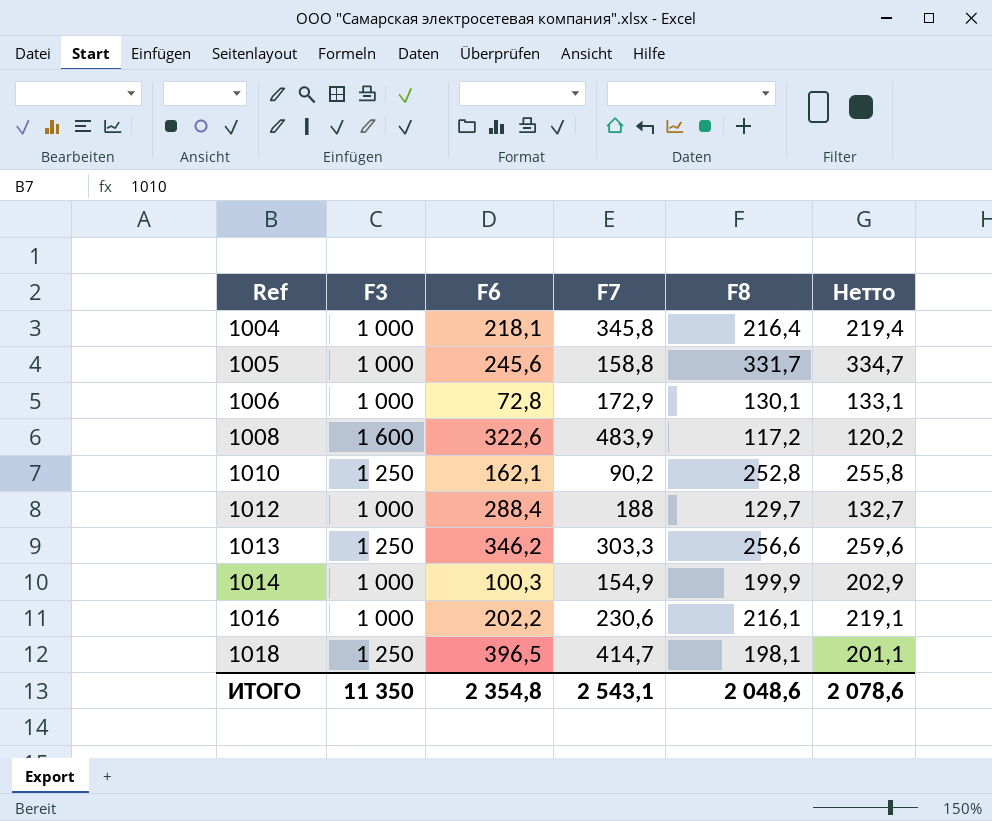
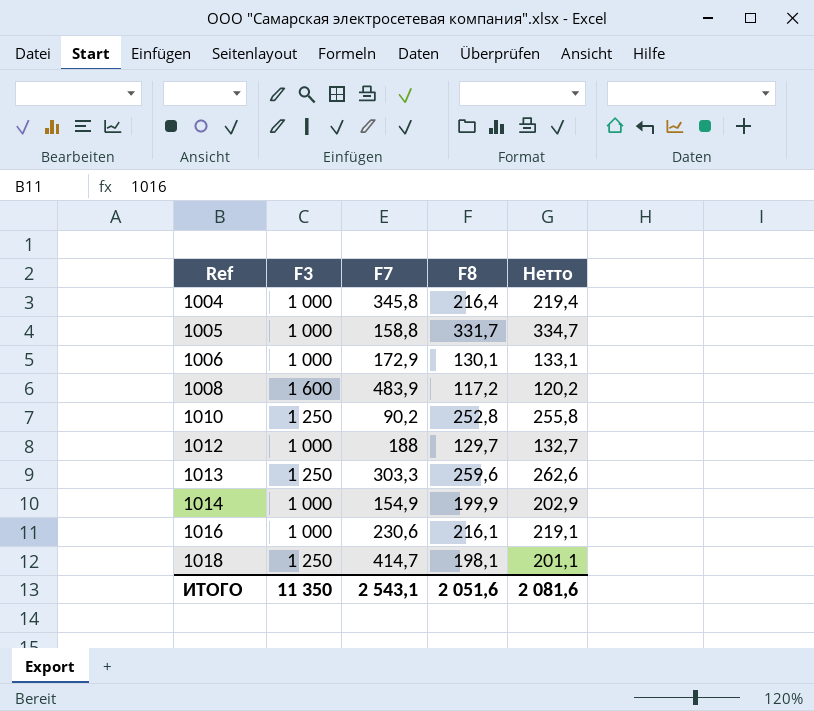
column F6 | position: 3 -> none
1013 | F8: 256,6 -> 259,6
1013 | Нетто: 259,6 -> 262,6
ИТОГО | F8: 2 048,6 -> 2 051,6
ИТОГО | Нетто: 2 078,6 -> 2 081,6

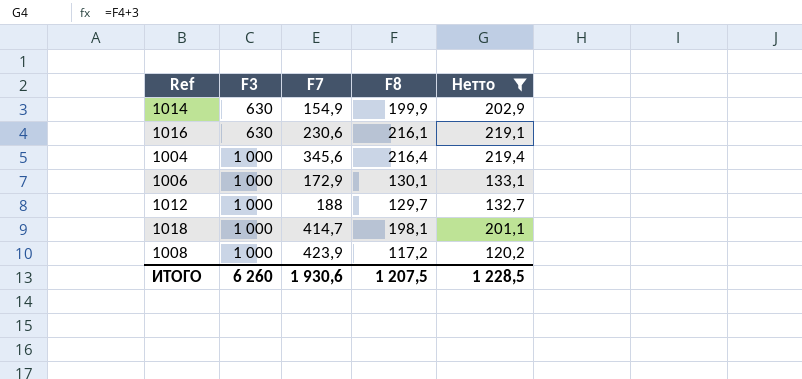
filter: none -> Нетто <= 219,4
row order: Ref ascending -> F3 ascending
1014 | F3: 1 000 -> 630
1016 | F3: 1 000 -> 630
1004 | F7: 345,8 -> 345,6
1018 | F3: 1 250 -> 1 000
1008 | F3: 1 600 -> 1 000
1008 | F7: 483,9 -> 423,9
ИТОГО | F3: 11 350 -> 6 260
ИТОГО | F7: 2 543,1 -> 1 930,6
ИТОГО | F8: 2 051,6 -> 1 207,5
ИТОГО | Нетто: 2 081,6 -> 1 228,5

